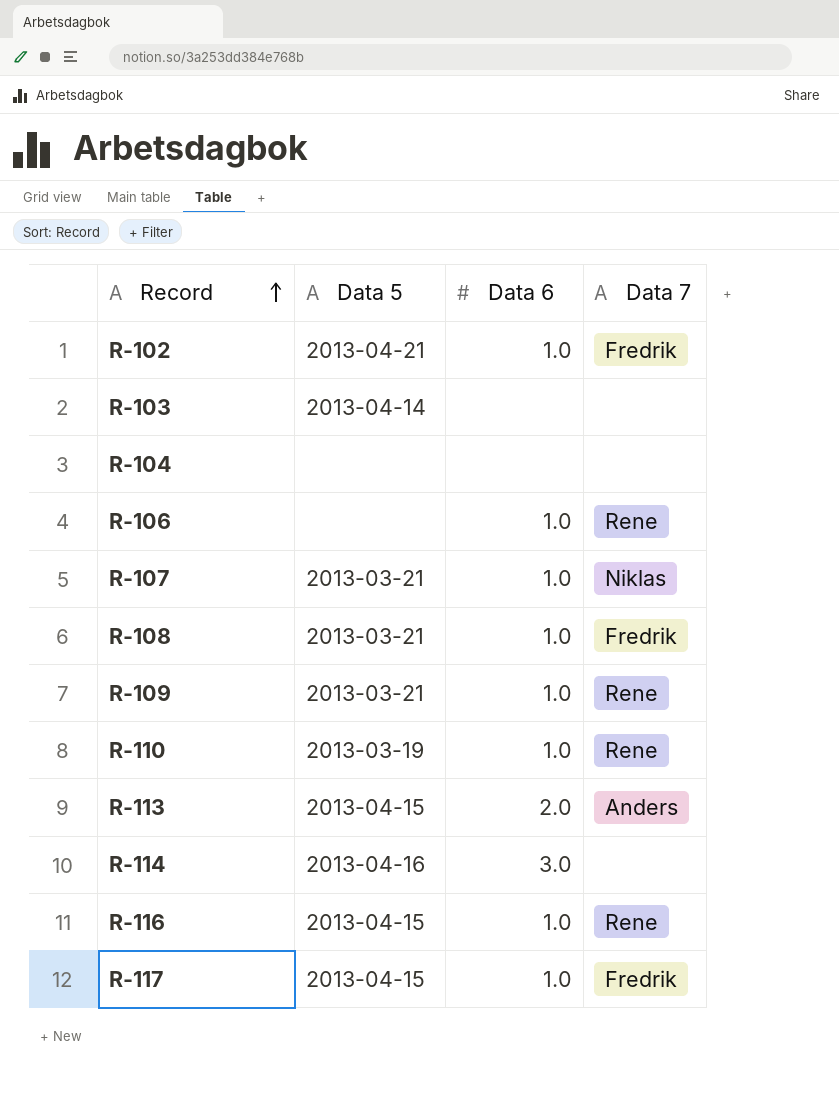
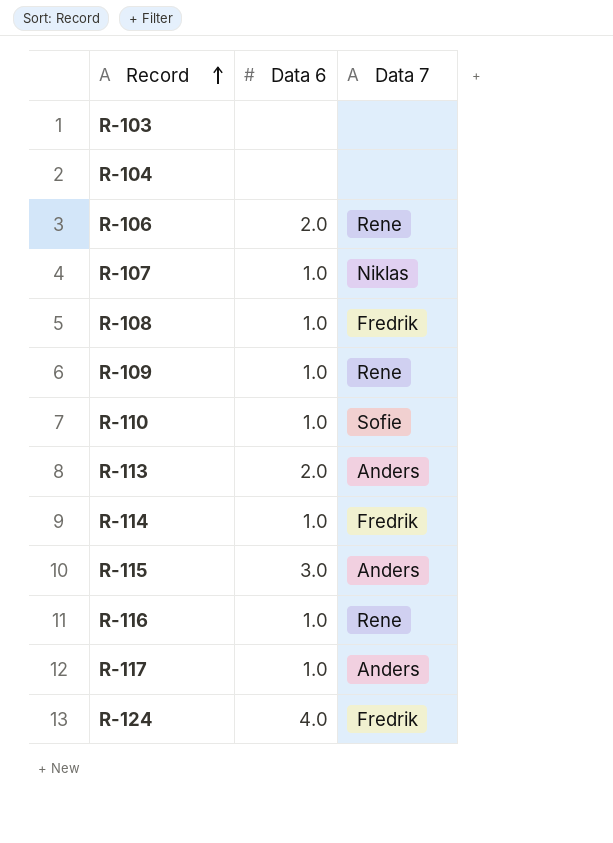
column Data 5 | position: 2 -> none
row R-102: 2013-04-21 | 1.0 | Fredrik -> none
R-106 | Data 6: 1.0 -> 2.0
R-110 | Data 7: Rene -> Sofie
R-114 | Data 6: 3.0 -> 1.0
R-114 | Data 7: none -> Fredrik
row R-115: none -> 3.0 | Anders
R-117 | Data 7: Fredrik -> Anders
row R-124: none -> 4.0 | Fredrik

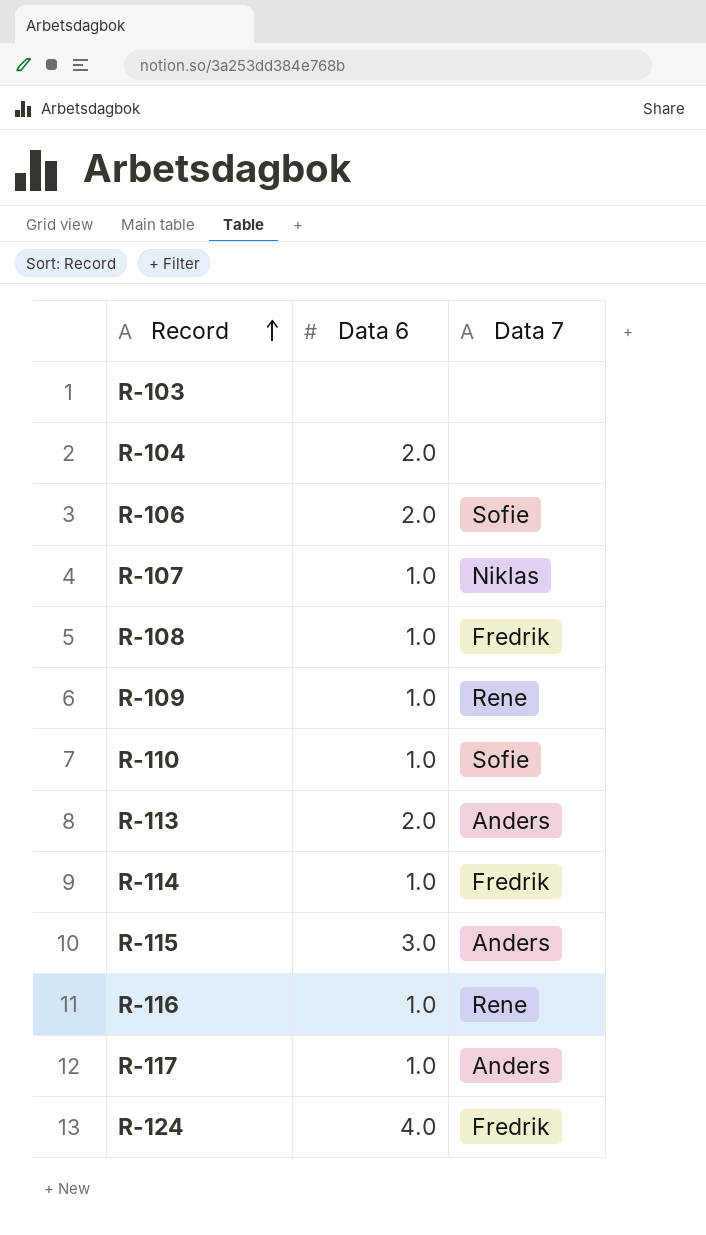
R-104 | Data 6: none -> 2.0
R-106 | Data 7: Rene -> Sofie

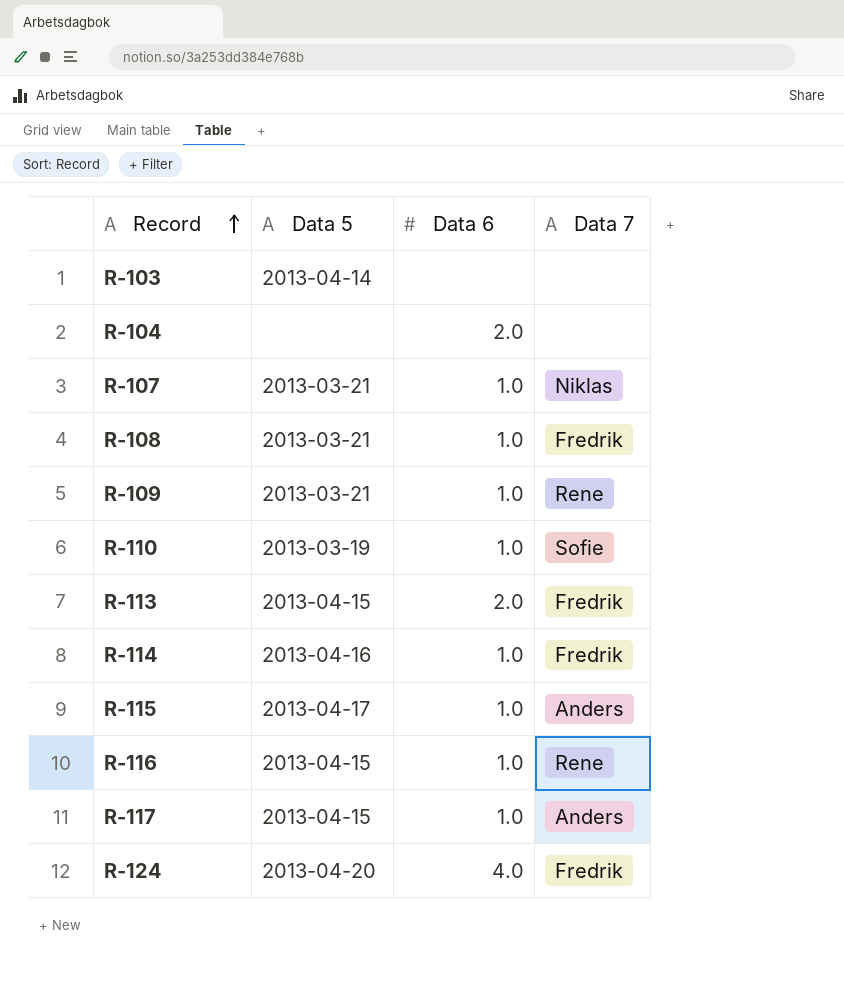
column Data 5 | position: none -> 2
row R-106: 2.0 | Sofie -> none
R-113 | Data 7: Anders -> Fredrik
R-115 | Data 6: 3.0 -> 1.0

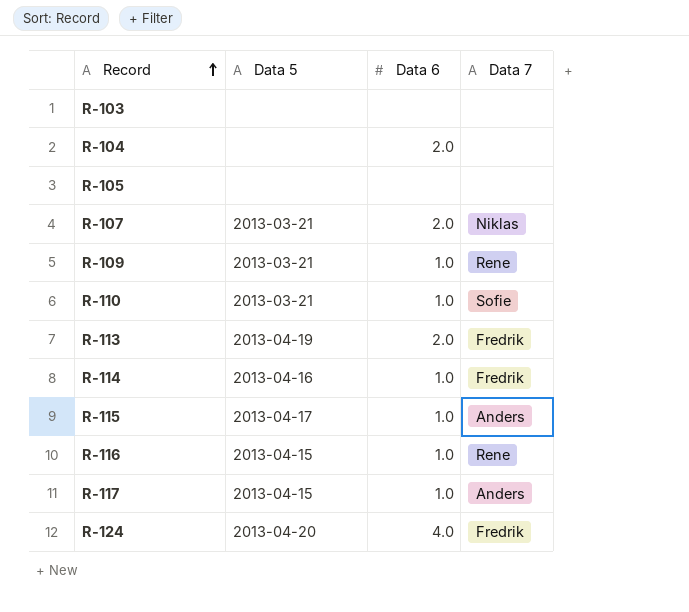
row R-108: 2013-03-21 | 1.0 | Fredrik -> none
R-103 | Data 5: 2013-04-14 -> none
row R-105: none -> none | none | none
R-107 | Data 6: 1.0 -> 2.0
R-110 | Data 5: 2013-03-19 -> 2013-03-21
R-113 | Data 5: 2013-04-15 -> 2013-04-19

